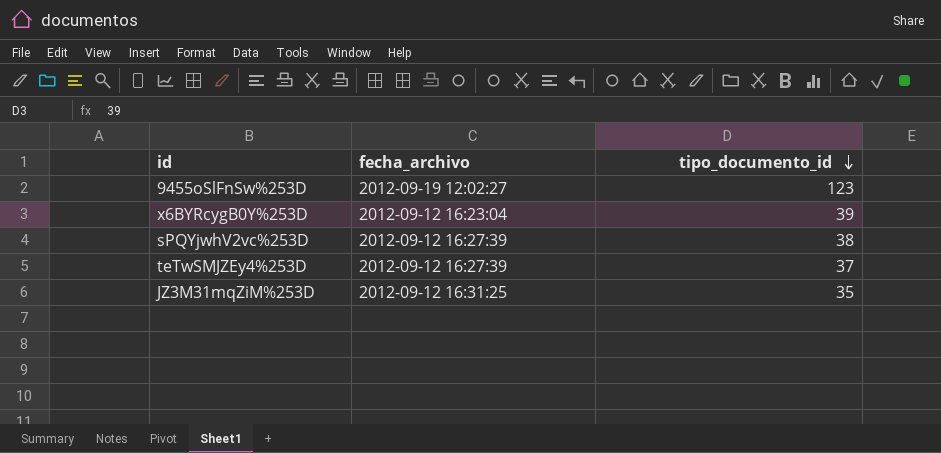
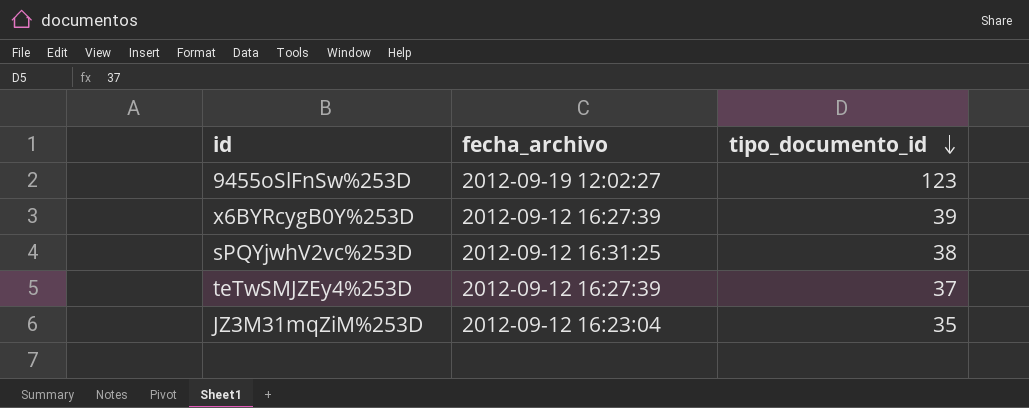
x6BYRcygB0Y%253D | fecha_archivo: 2012-09-12 16:23:04 -> 2012-09-12 16:27:39
sPQYjwhV2vc%253D | fecha_archivo: 2012-09-12 16:27:39 -> 2012-09-12 16:31:25
JZ3M31mqZiM%253D | fecha_archivo: 2012-09-12 16:31:25 -> 2012-09-12 16:23:04

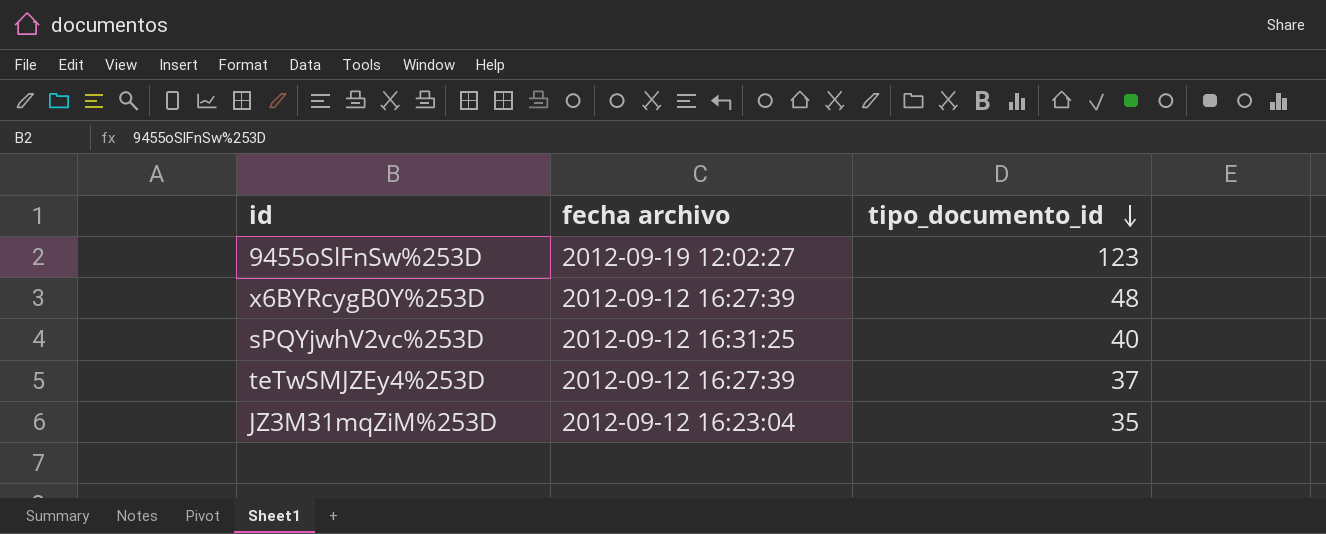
column name: fecha_archivo -> fecha archivo
x6BYRcygB0Y%253D | tipo_documento_id: 39 -> 48
sPQYjwhV2vc%253D | tipo_documento_id: 38 -> 40

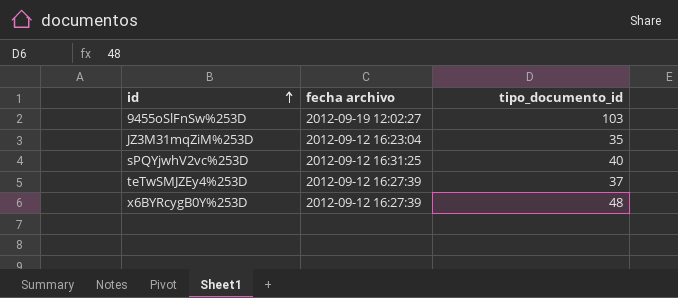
row order: tipo_documento_id descending -> id ascending
9455oSlFnSw%253D | tipo_documento_id: 123 -> 103

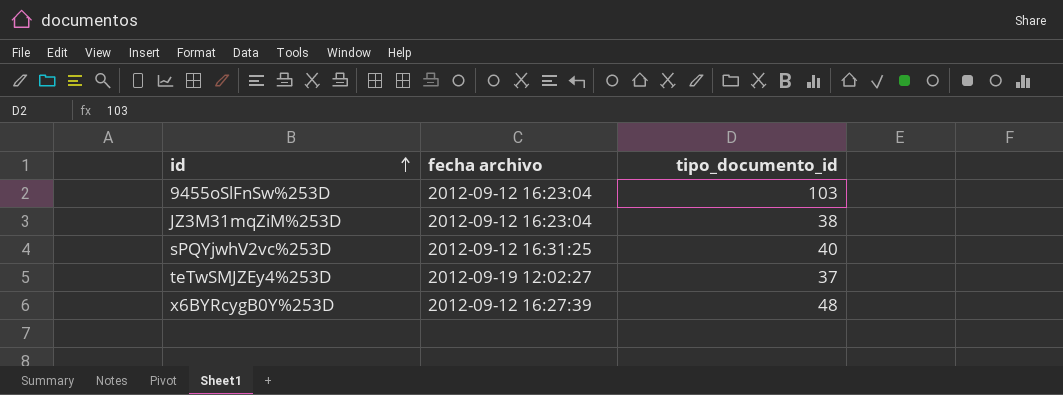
9455oSlFnSw%253D | fecha archivo: 2012-09-19 12:02:27 -> 2012-09-12 16:23:04
JZ3M31mqZiM%253D | tipo_documento_id: 35 -> 38
teTwSMJZEy4%253D | fecha archivo: 2012-09-12 16:27:39 -> 2012-09-19 12:02:27

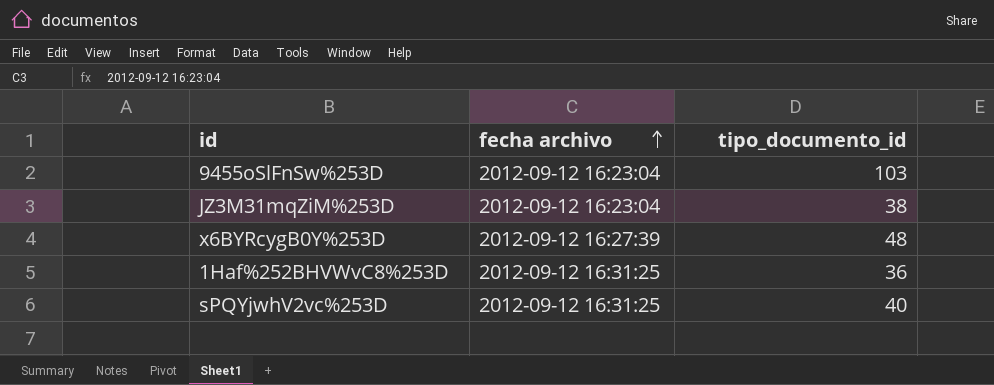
row order: id ascending -> fecha archivo ascending
row teTwSMJZEy4%253D: 2012-09-19 12:02:27 | 37 -> none
row 1Haf%252BHVWvC8%253D: none -> 2012-09-12 16:31:25 | 36

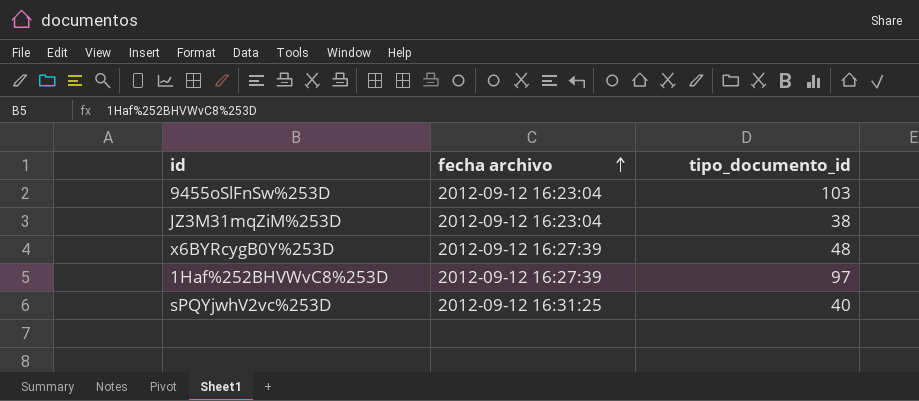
1Haf%252BHVWvC8%253D | fecha archivo: 2012-09-12 16:31:25 -> 2012-09-12 16:27:39
1Haf%252BHVWvC8%253D | tipo_documento_id: 36 -> 97

